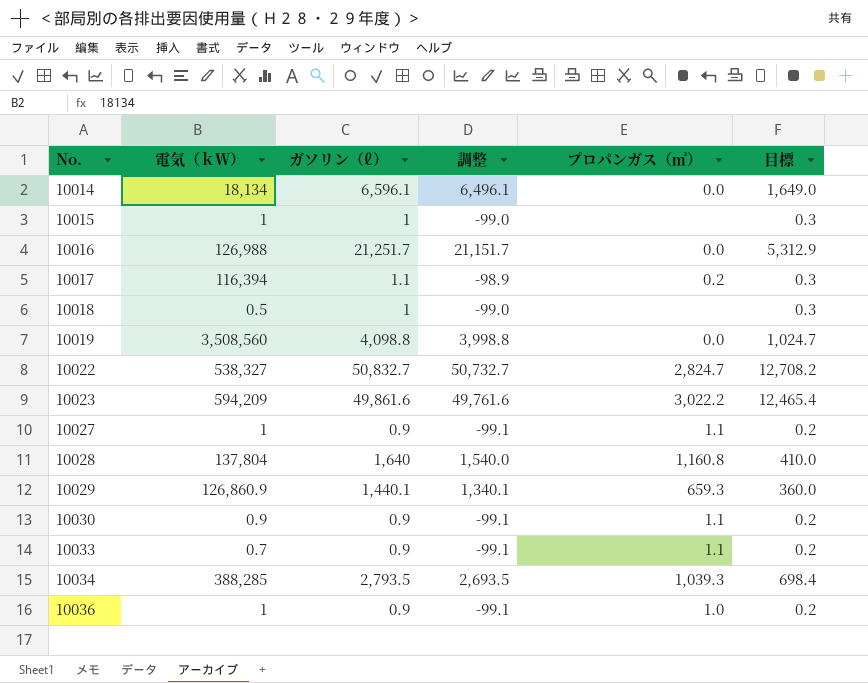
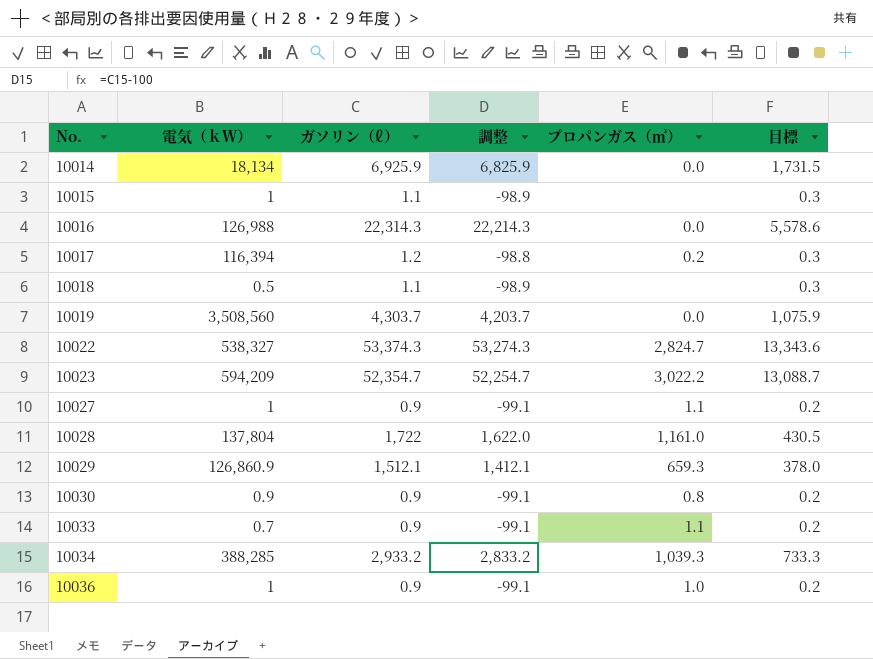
10014 | ガソリン（ℓ）: 6,596.1 -> 6,925.9
10014 | 調整: 6,496.1 -> 6,825.9
10014 | 目標: 1,649.0 -> 1,731.5
10015 | ガソリン（ℓ）: 1 -> 1.1
10015 | 調整: -99.0 -> -98.9
10016 | ガソリン（ℓ）: 21,251.7 -> 22,314.3
10016 | 調整: 21,151.7 -> 22,214.3
10016 | 目標: 5,312.9 -> 5,578.6
10017 | ガソリン（ℓ）: 1.1 -> 1.2
10017 | 調整: -98.9 -> -98.8
10018 | ガソリン（ℓ）: 1 -> 1.1
10018 | 調整: -99.0 -> -98.9
10019 | ガソリン（ℓ）: 4,098.8 -> 4,303.7
10019 | 調整: 3,998.8 -> 4,203.7
10019 | 目標: 1,024.7 -> 1,075.9
10022 | ガソリン（ℓ）: 50,832.7 -> 53,374.3
10022 | 調整: 50,732.7 -> 53,274.3
10022 | 目標: 12,708.2 -> 13,343.6
10023 | ガソリン（ℓ）: 49,861.6 -> 52,354.7
10023 | 調整: 49,761.6 -> 52,254.7
10023 | 目標: 12,465.4 -> 13,088.7
10028 | ガソリン（ℓ）: 1,640 -> 1,722
10028 | 調整: 1,540.0 -> 1,622.0
10028 | プロパンガス（㎥）: 1,160.8 -> 1,161.0
10028 | 目標: 410.0 -> 430.5
10029 | ガソリン（ℓ）: 1,440.1 -> 1,512.1
10029 | 調整: 1,340.1 -> 1,412.1
10029 | 目標: 360.0 -> 378.0
10030 | プロパンガス（㎥）: 1.1 -> 0.8
10034 | ガソリン（ℓ）: 2,793.5 -> 2,933.2
10034 | 調整: 2,693.5 -> 2,833.2
10034 | 目標: 698.4 -> 733.3

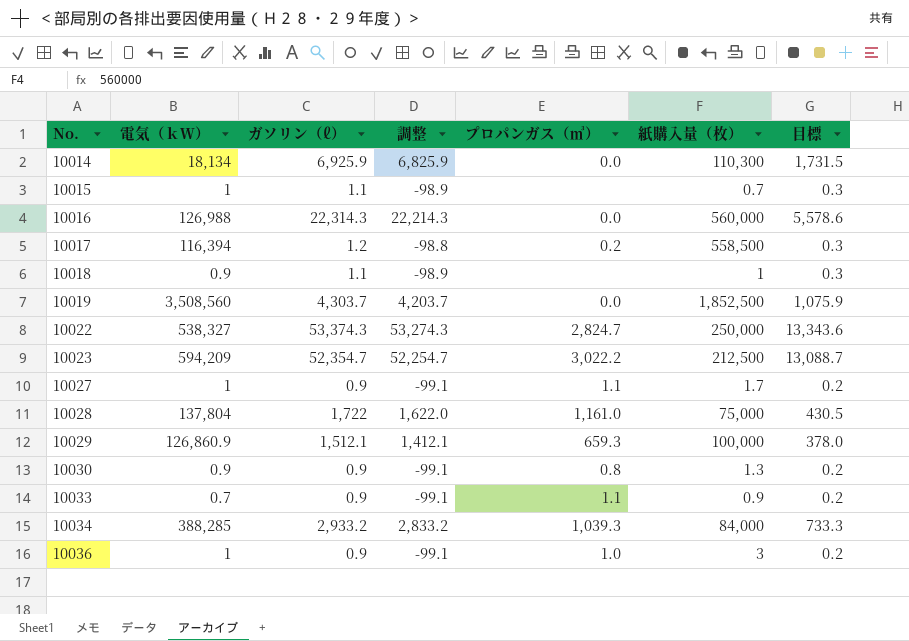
column 紙購入量（枚） | position: none -> 6
10018 | 電気（ｋＷ）: 0.5 -> 0.9

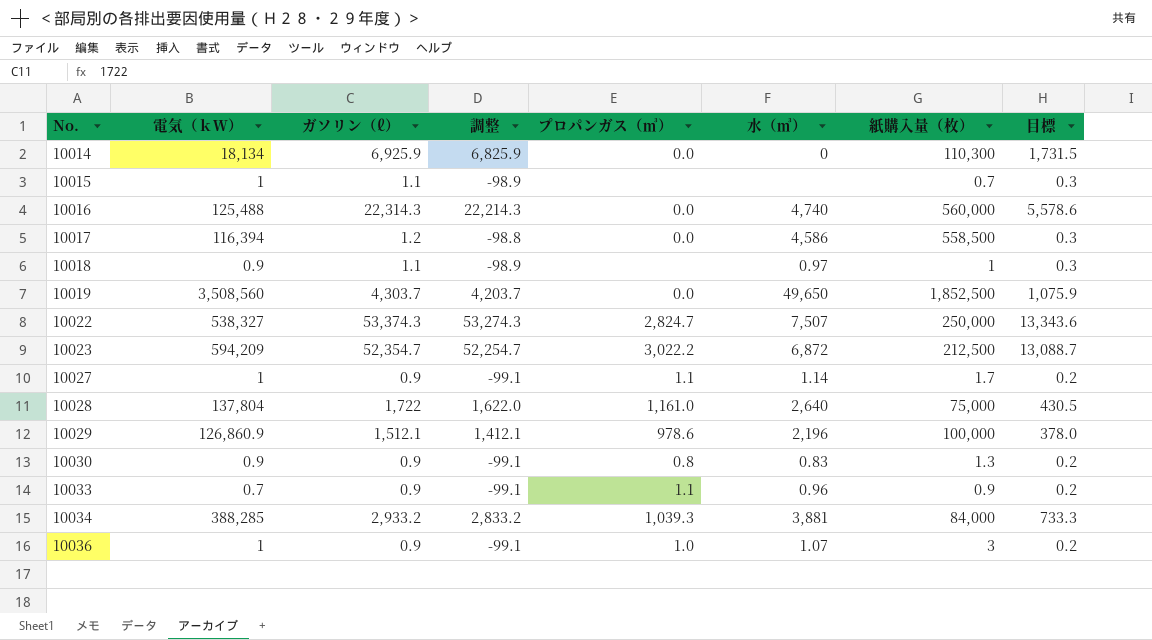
column 水（㎥） | position: none -> 6
10016 | 電気（ｋＷ）: 126,988 -> 125,488
10017 | プロパンガス（㎥）: 0.2 -> 0.0
10029 | プロパンガス（㎥）: 659.3 -> 978.6

